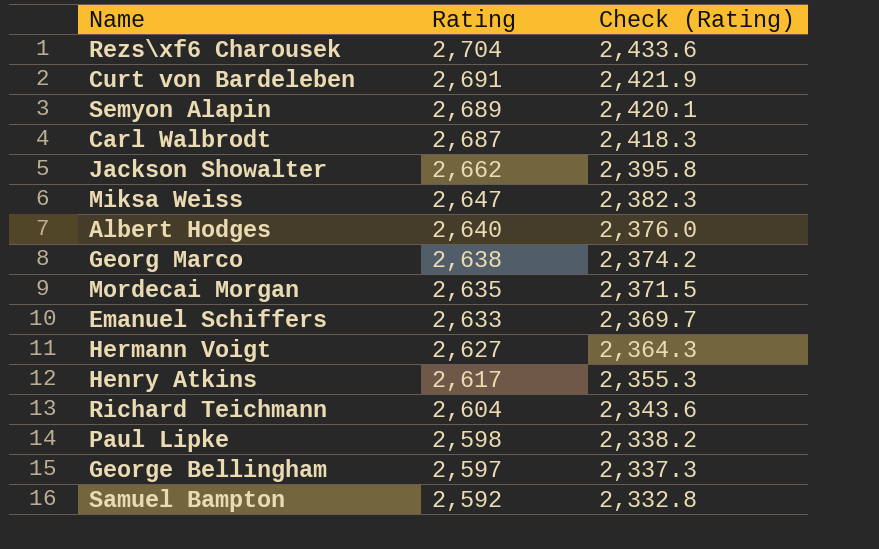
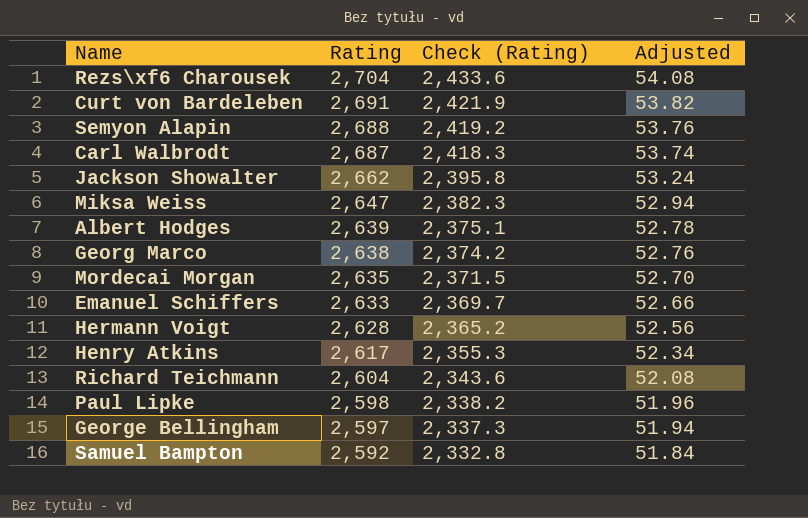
column Adjusted | formula: none -> [Rating] * 0.02
Semyon Alapin | Rating: 2,689 -> 2,688
Semyon Alapin | Check (Rating): 2,420.1 -> 2,419.2
Albert Hodges | Rating: 2,640 -> 2,639
Albert Hodges | Check (Rating): 2,376.0 -> 2,375.1
Hermann Voigt | Rating: 2,627 -> 2,628
Hermann Voigt | Check (Rating): 2,364.3 -> 2,365.2

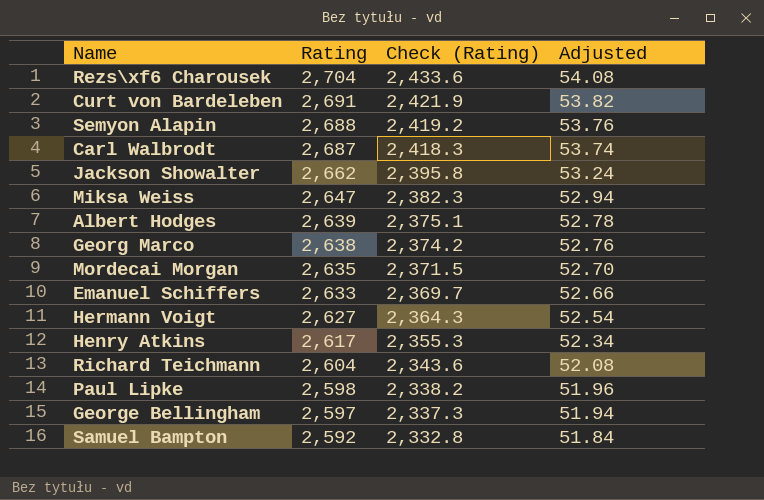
Hermann Voigt | Rating: 2,628 -> 2,627
Hermann Voigt | Check (Rating): 2,365.2 -> 2,364.3
Hermann Voigt | Adjusted: 52.56 -> 52.54

